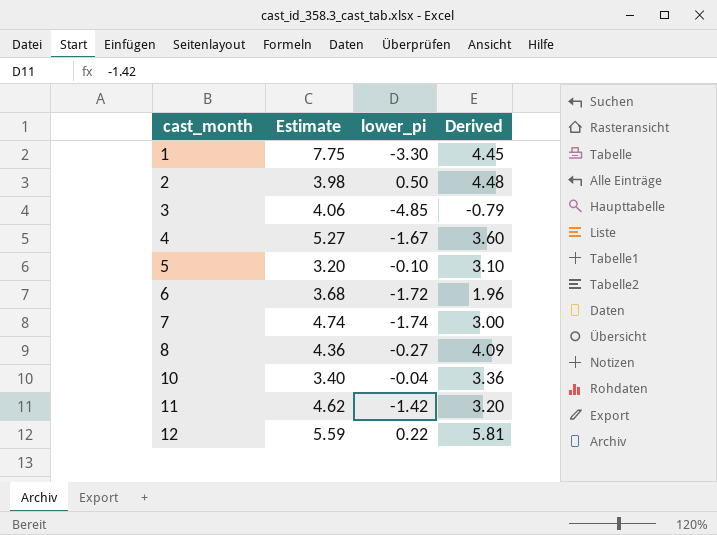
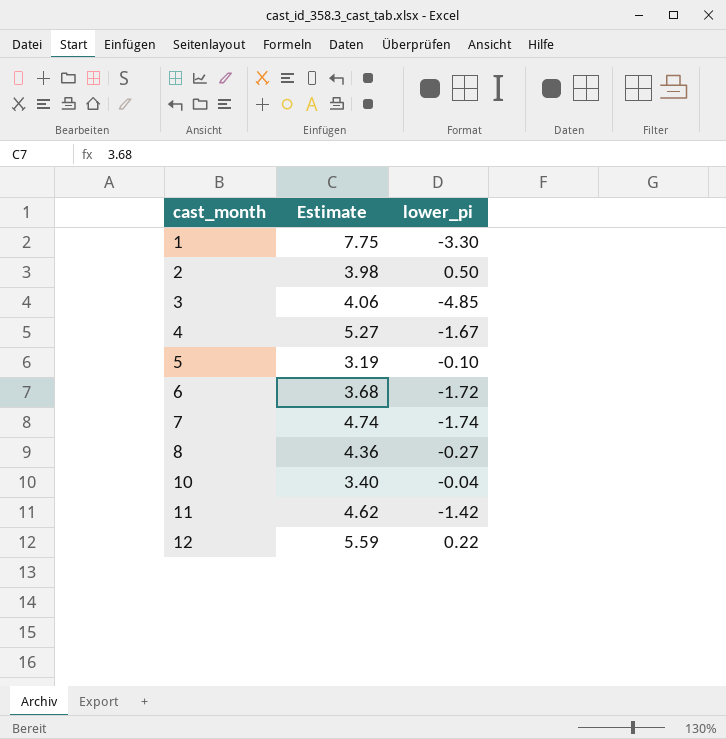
column Derived | formula: [Estimate] + [lower_pi] -> none
5 | Estimate: 3.20 -> 3.19

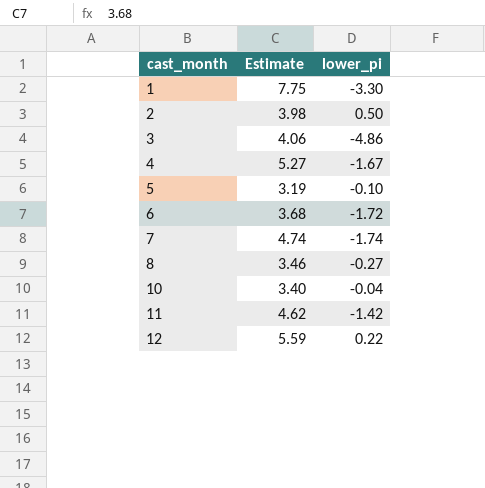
3 | lower_pi: -4.85 -> -4.86
8 | Estimate: 4.36 -> 3.46

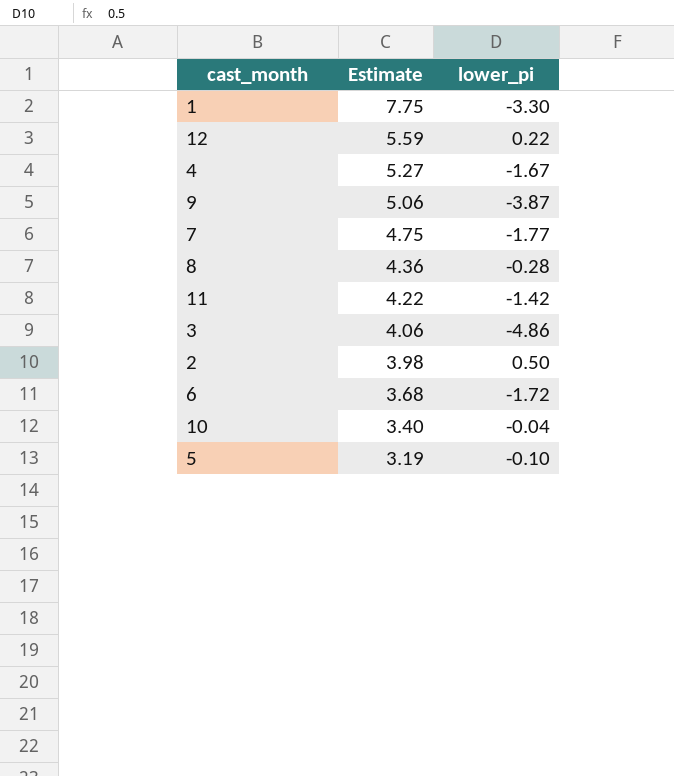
row order: cast_month ascending -> Estimate descending
row 9: none -> 5.06 | -3.87
7 | Estimate: 4.74 -> 4.75
7 | lower_pi: -1.74 -> -1.77
8 | Estimate: 3.46 -> 4.36
8 | lower_pi: -0.27 -> -0.28
11 | Estimate: 4.62 -> 4.22

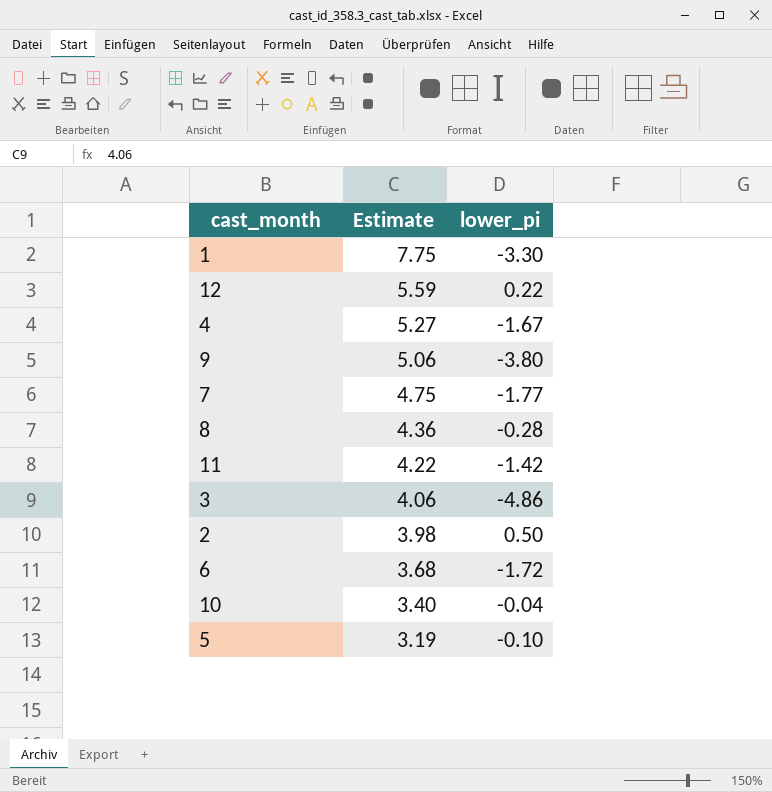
9 | lower_pi: -3.87 -> -3.80

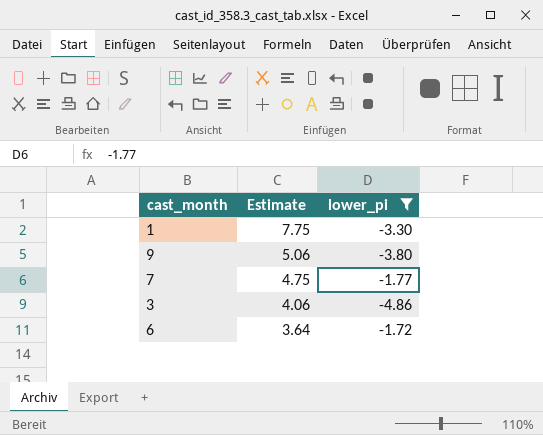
filter: none -> lower_pi <= -1.72
6 | Estimate: 3.68 -> 3.64

